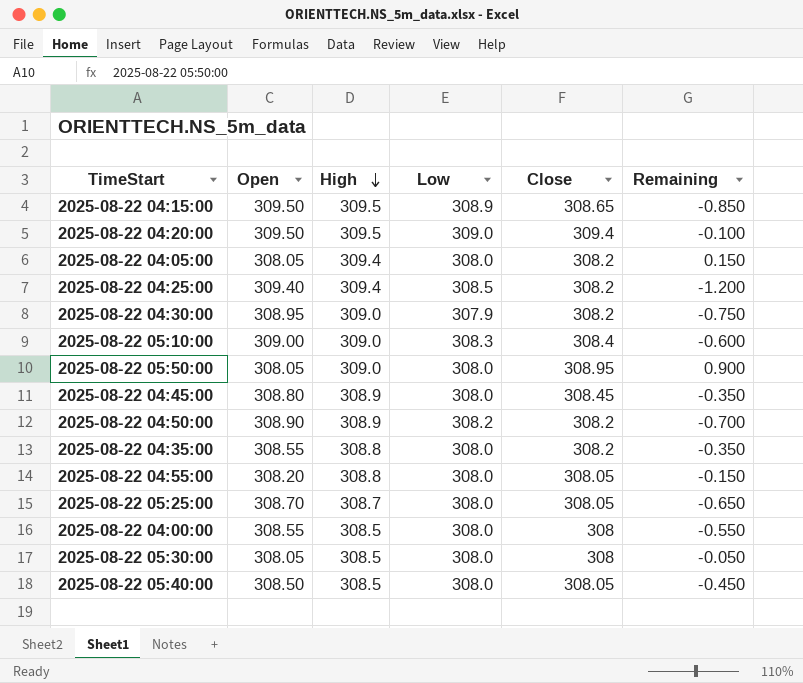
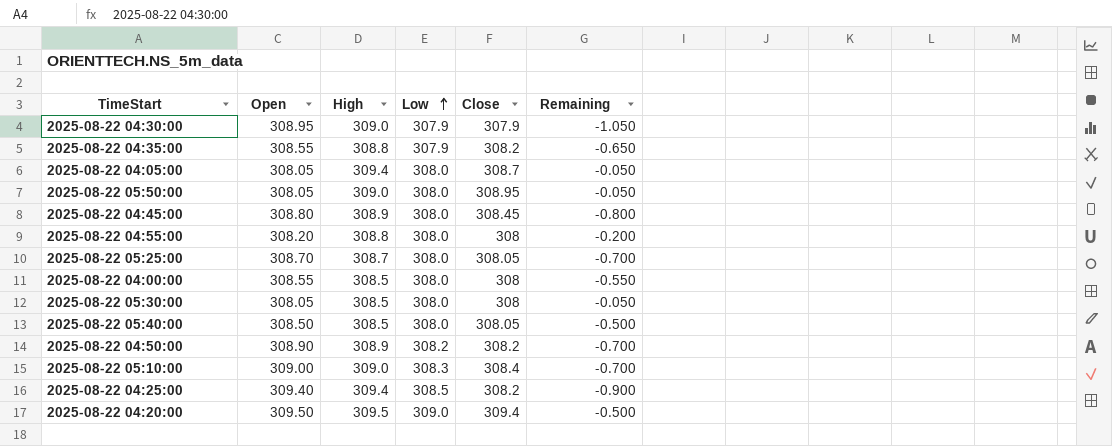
row order: High descending -> Low ascending
column Remaining | formula: [Close] - [Open] -> [Low] - [Open]
row 2025-08-22 04:15:00: 309.50 | 309.5 | 308.9 | 308.65 | -0.850 -> none
2025-08-22 04:30:00 | Close: 308.2 -> 307.9
2025-08-22 04:35:00 | Low: 308.0 -> 307.9
2025-08-22 04:05:00 | Close: 308.2 -> 308.7
2025-08-22 04:55:00 | Close: 308.05 -> 308

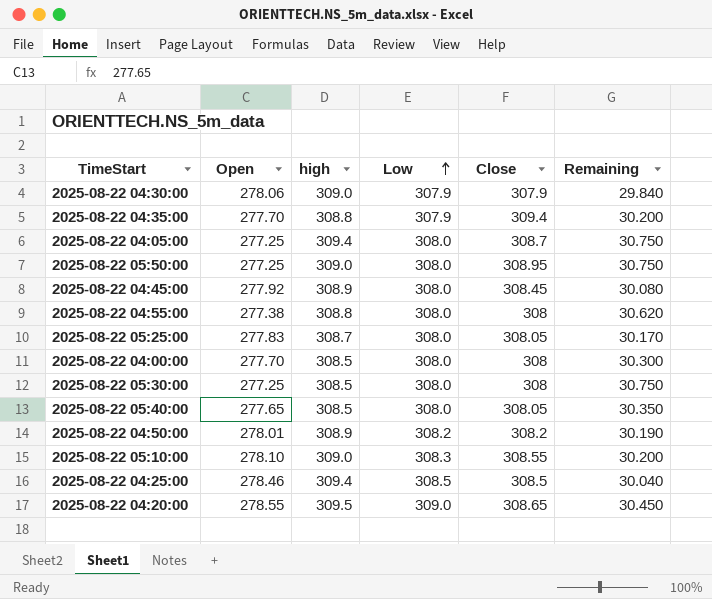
column name: High -> high
2025-08-22 04:30:00 | Open: 308.95 -> 278.06
2025-08-22 04:30:00 | Remaining: -1.050 -> 29.840
2025-08-22 04:35:00 | Open: 308.55 -> 277.70
2025-08-22 04:35:00 | Close: 308.2 -> 309.4
2025-08-22 04:35:00 | Remaining: -0.650 -> 30.200
2025-08-22 04:05:00 | Open: 308.05 -> 277.25
2025-08-22 04:05:00 | Remaining: -0.050 -> 30.750
2025-08-22 05:50:00 | Open: 308.05 -> 277.25
2025-08-22 05:50:00 | Remaining: -0.050 -> 30.750
2025-08-22 04:45:00 | Open: 308.80 -> 277.92
2025-08-22 04:45:00 | Remaining: -0.800 -> 30.080
2025-08-22 04:55:00 | Open: 308.20 -> 277.38
2025-08-22 04:55:00 | Remaining: -0.200 -> 30.620
2025-08-22 05:25:00 | Open: 308.70 -> 277.83
2025-08-22 05:25:00 | Remaining: -0.700 -> 30.170
2025-08-22 04:00:00 | Open: 308.55 -> 277.70
2025-08-22 04:00:00 | Remaining: -0.550 -> 30.300
2025-08-22 05:30:00 | Open: 308.05 -> 277.25
2025-08-22 05:30:00 | Remaining: -0.050 -> 30.750
2025-08-22 05:40:00 | Open: 308.50 -> 277.65
2025-08-22 05:40:00 | Remaining: -0.500 -> 30.350
2025-08-22 04:50:00 | Open: 308.90 -> 278.01
2025-08-22 04:50:00 | Remaining: -0.700 -> 30.190
2025-08-22 05:10:00 | Open: 309.00 -> 278.10
2025-08-22 05:10:00 | Close: 308.4 -> 308.55
2025-08-22 05:10:00 | Remaining: -0.700 -> 30.200
2025-08-22 04:25:00 | Open: 309.40 -> 278.46
2025-08-22 04:25:00 | Close: 308.2 -> 308.5
2025-08-22 04:25:00 | Remaining: -0.900 -> 30.040
2025-08-22 04:20:00 | Open: 309.50 -> 278.55
2025-08-22 04:20:00 | Close: 309.4 -> 308.65
2025-08-22 04:20:00 | Remaining: -0.500 -> 30.450

